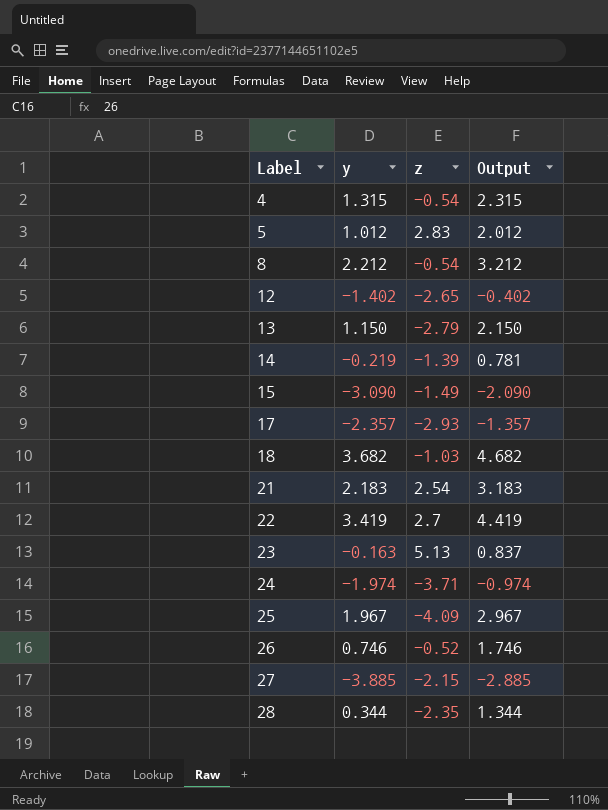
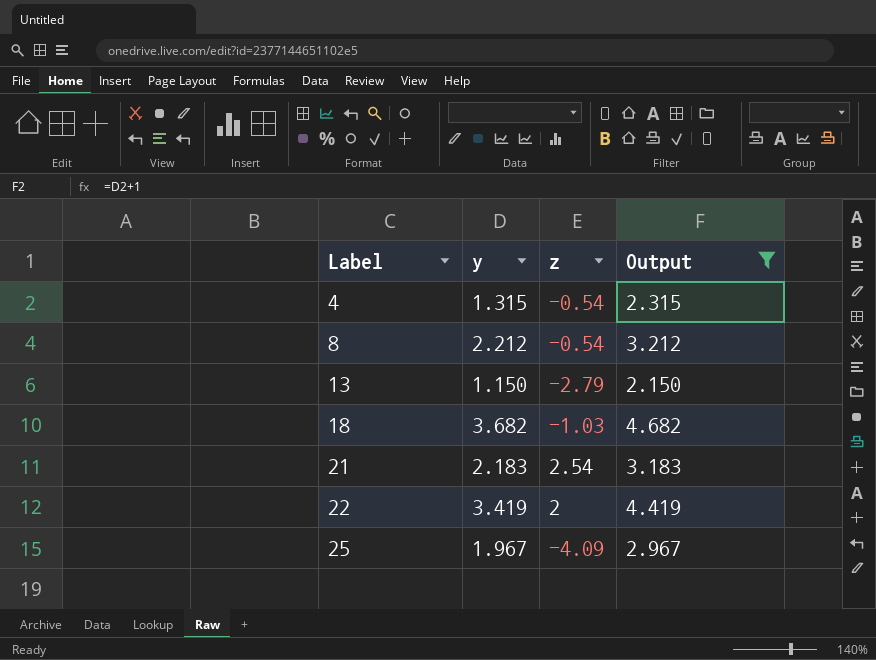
filter: none -> Output >= 2.150
22 | z: 2.7 -> 2

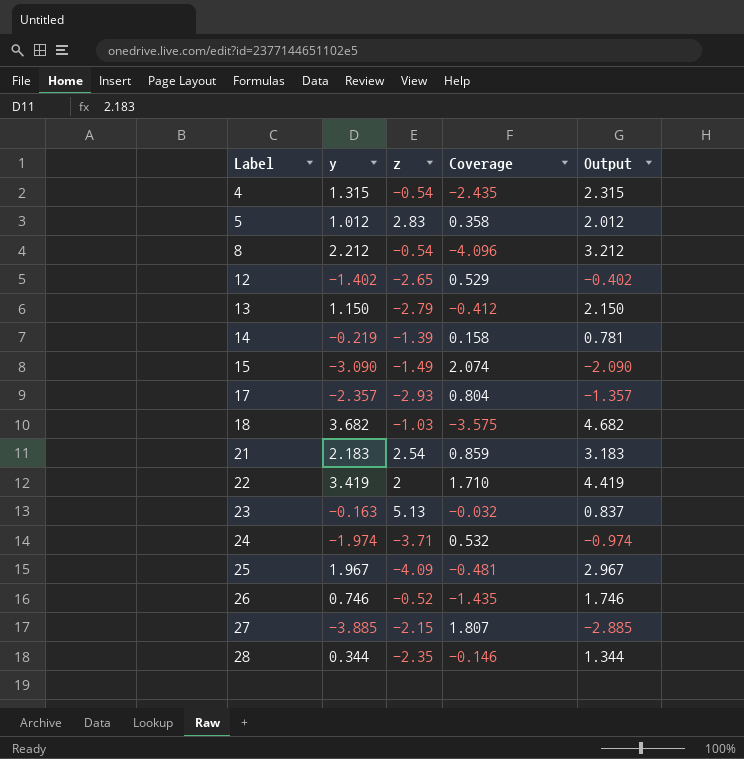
filter: Output >= 2.150 -> none
column Coverage | formula: none -> [y] / [z]

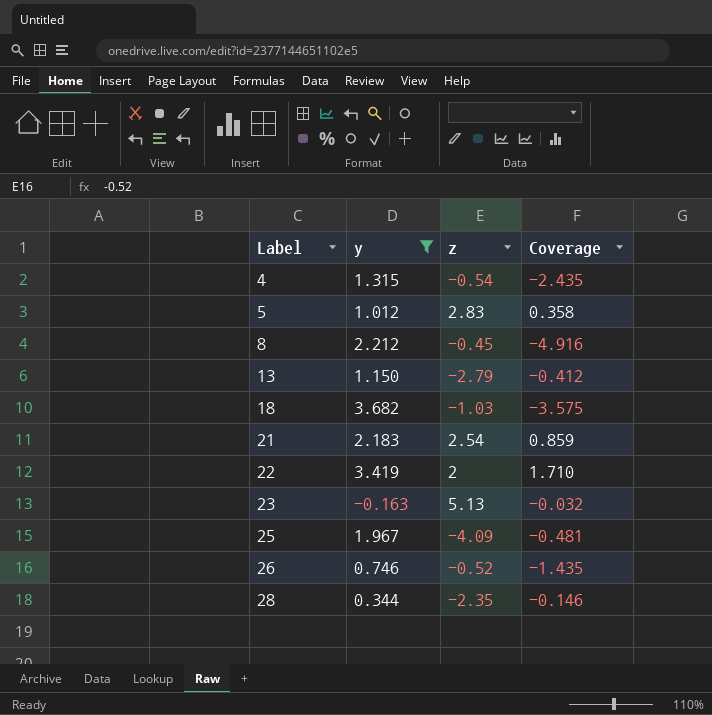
filter: none -> y >= -0.163
column Output | formula: [y] + 1 -> none
8 | z: -0.54 -> -0.45
8 | Coverage: -4.096 -> -4.916

